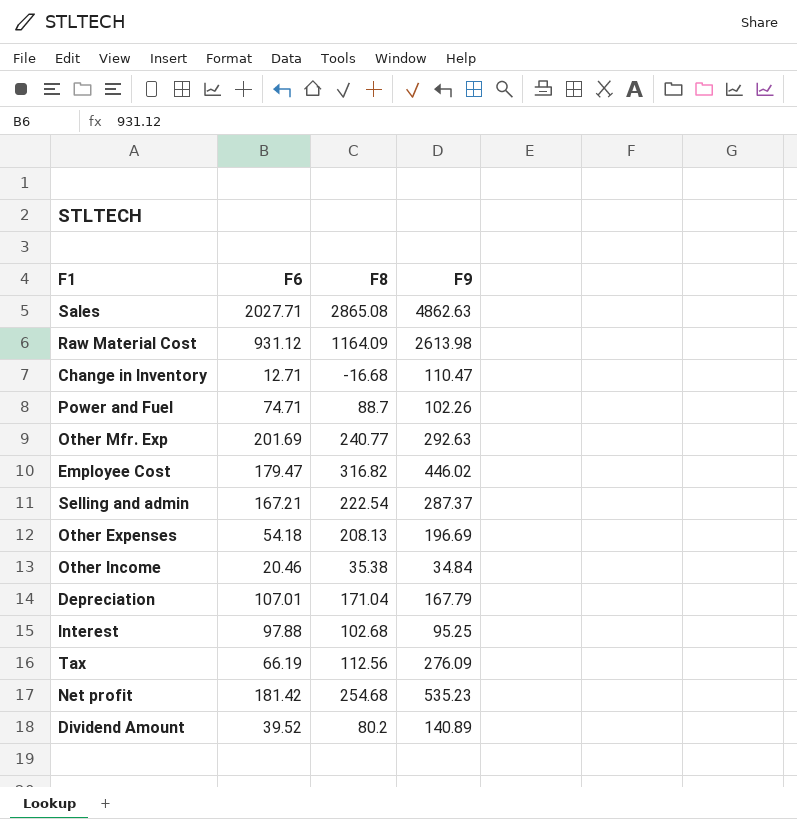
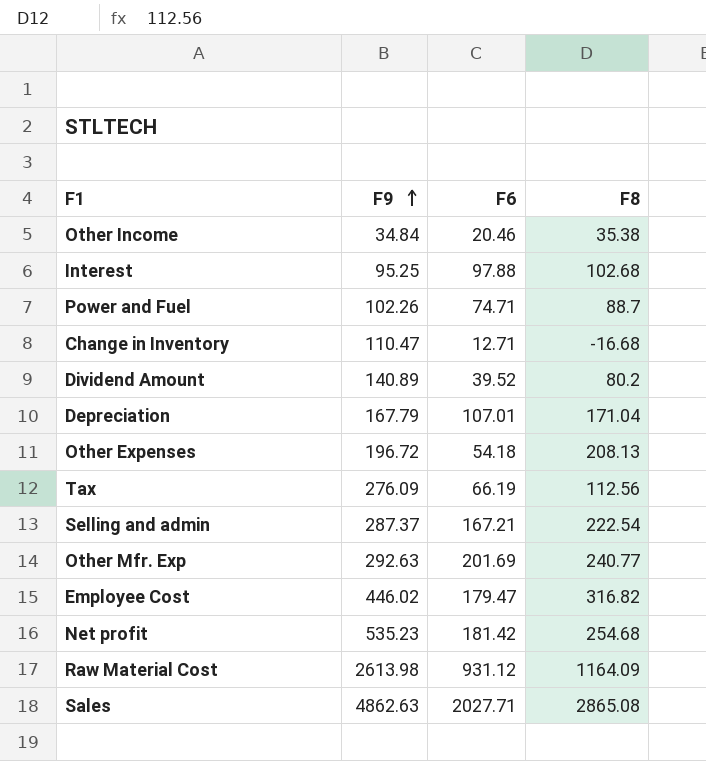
row order: none -> F9 ascending
column F9 | position: 4 -> 2
Other Expenses | F9: 196.69 -> 196.72

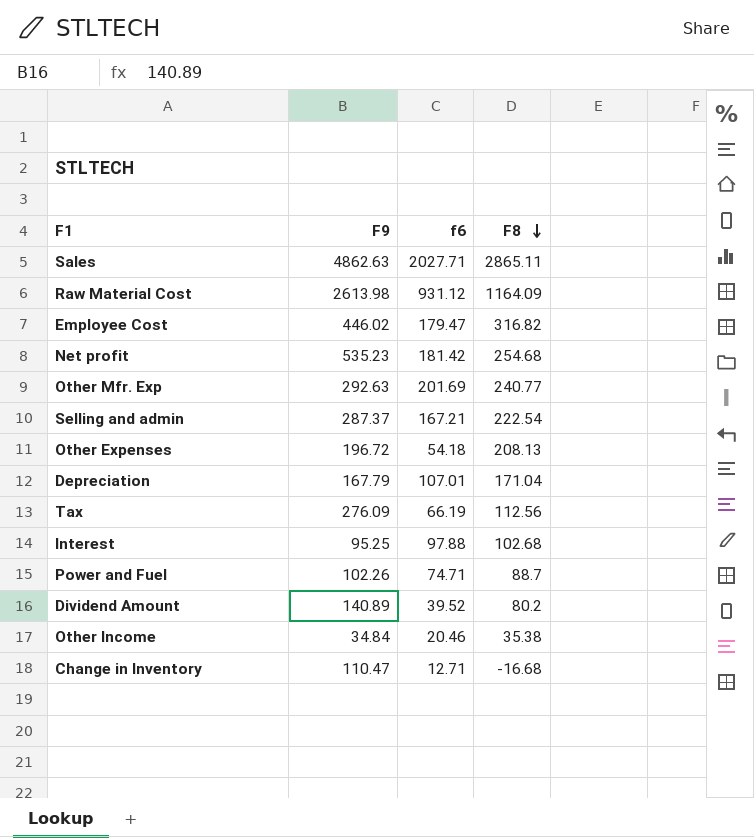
row order: F9 ascending -> F8 descending
column name: F6 -> f6
Sales | F8: 2865.08 -> 2865.11

